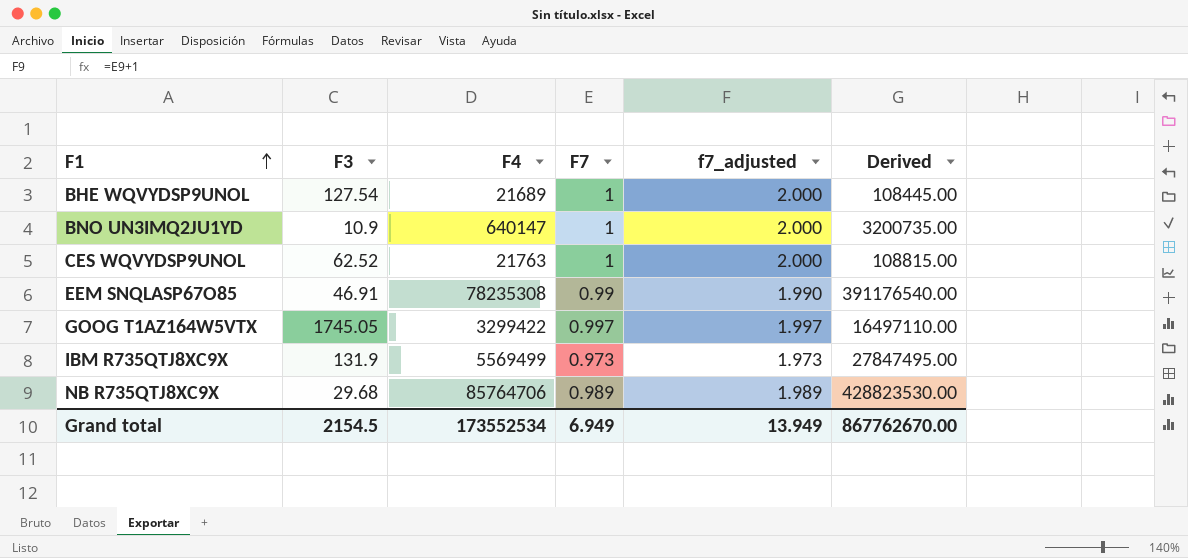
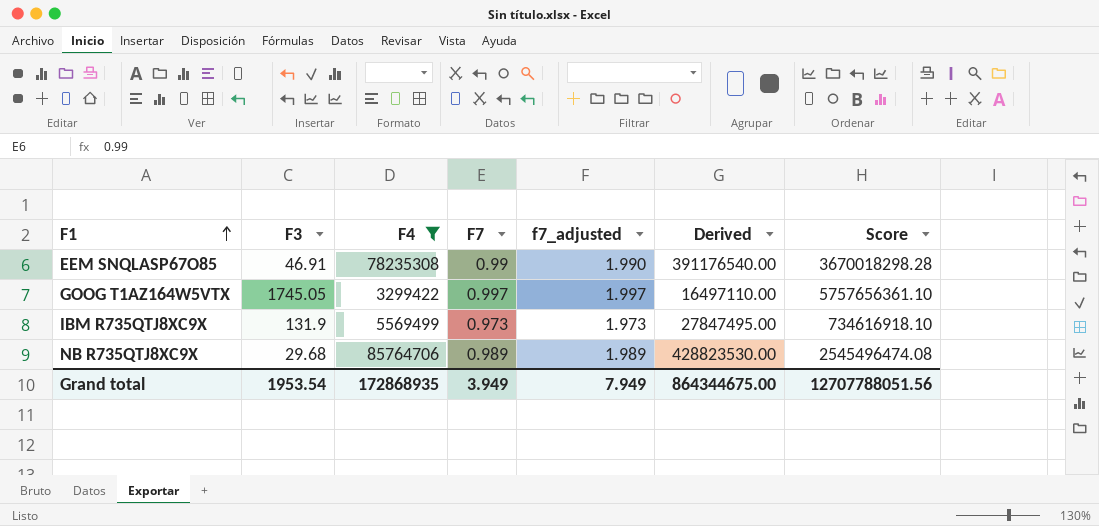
filter: none -> F4 >= 3299422
column Score | formula: none -> [F3] * [F4]
Grand total | F3: 2154.5 -> 1953.54
Grand total | F4: 173552534 -> 172868935
Grand total | F7: 6.949 -> 3.949
Grand total | f7_adjusted: 13.949 -> 7.949
Grand total | Derived: 867762670.00 -> 864344675.00

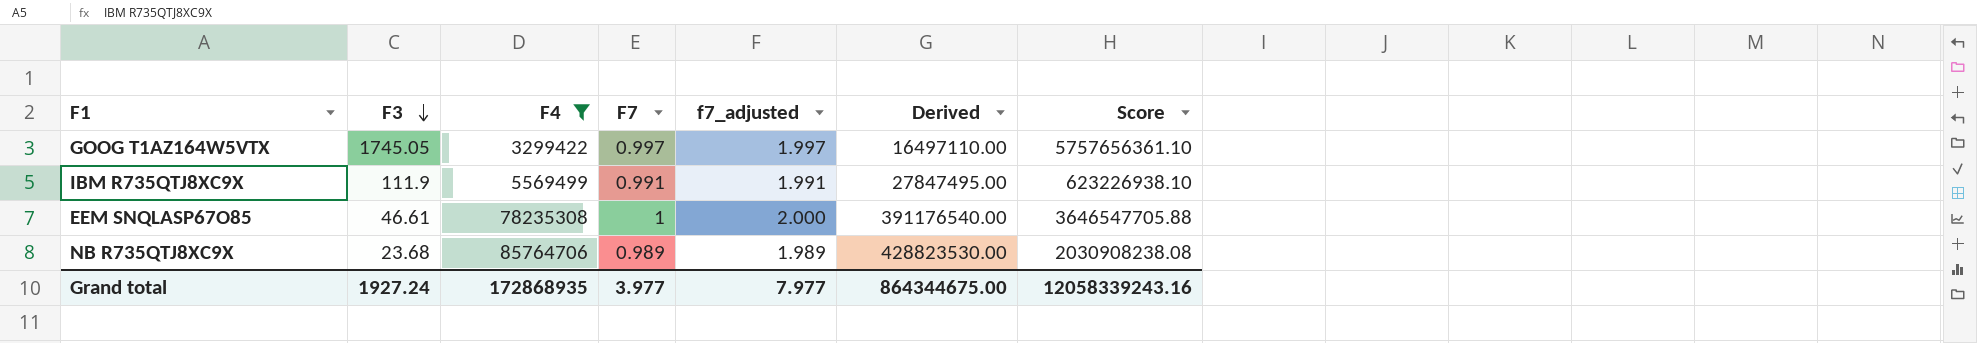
row order: F1 ascending -> F3 descending
IBM R735QTJ8XC9X | F3: 131.9 -> 111.9
IBM R735QTJ8XC9X | F7: 0.973 -> 0.991
IBM R735QTJ8XC9X | f7_adjusted: 1.973 -> 1.991
IBM R735QTJ8XC9X | Score: 734616918.10 -> 623226938.10
EEM SNQLASP67O85 | F3: 46.91 -> 46.61
EEM SNQLASP67O85 | F7: 0.99 -> 1
EEM SNQLASP67O85 | f7_adjusted: 1.990 -> 2.000
EEM SNQLASP67O85 | Score: 3670018298.28 -> 3646547705.88
NB R735QTJ8XC9X | F3: 29.68 -> 23.68
NB R735QTJ8XC9X | Score: 2545496474.08 -> 2030908238.08
Grand total | F3: 1953.54 -> 1927.24
Grand total | F7: 3.949 -> 3.977
Grand total | f7_adjusted: 7.949 -> 7.977
Grand total | Score: 12707788051.56 -> 12058339243.16

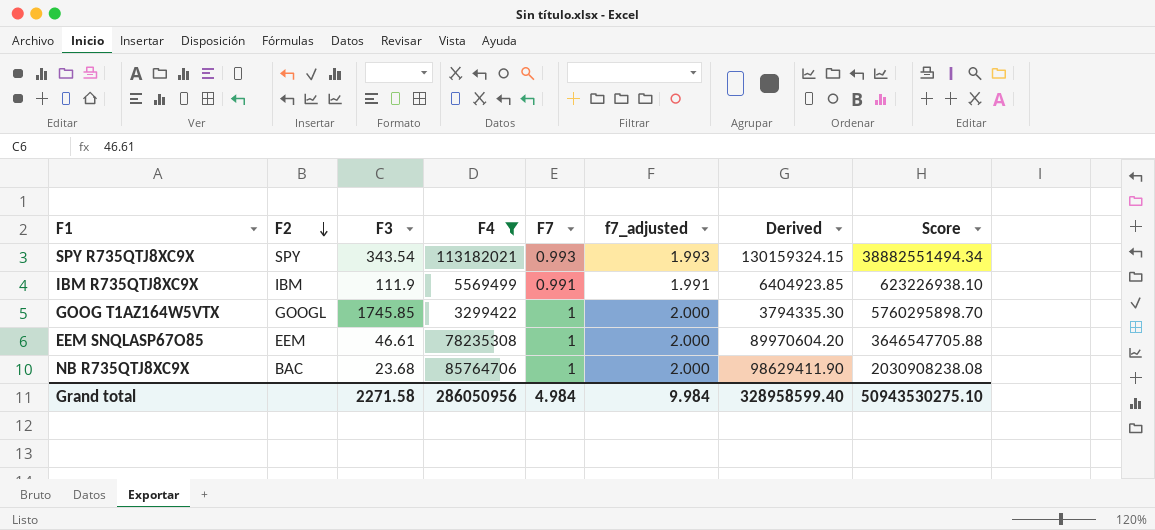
row order: F3 descending -> F2 descending
column F2 | position: none -> 2
column Derived | formula: [F4] * 5 -> [F4] * 1.15
row SPY R735QTJ8XC9X: none -> SPY | 343.54 | 113182021 | 0.993 | 1.993 | 130159324.15 | 38882551494.34
GOOG T1AZ164W5VTX | F3: 1745.05 -> 1745.85
GOOG T1AZ164W5VTX | F7: 0.997 -> 1
GOOG T1AZ164W5VTX | f7_adjusted: 1.997 -> 2.000
GOOG T1AZ164W5VTX | Score: 5757656361.10 -> 5760295898.70
NB R735QTJ8XC9X | F7: 0.989 -> 1
NB R735QTJ8XC9X | f7_adjusted: 1.989 -> 2.000
Grand total | F3: 1927.24 -> 2271.58
Grand total | F4: 172868935 -> 286050956
Grand total | F7: 3.977 -> 4.984
Grand total | f7_adjusted: 7.977 -> 9.984
Grand total | Derived: 864344675.00 -> 328958599.40
Grand total | Score: 12058339243.16 -> 50943530275.10

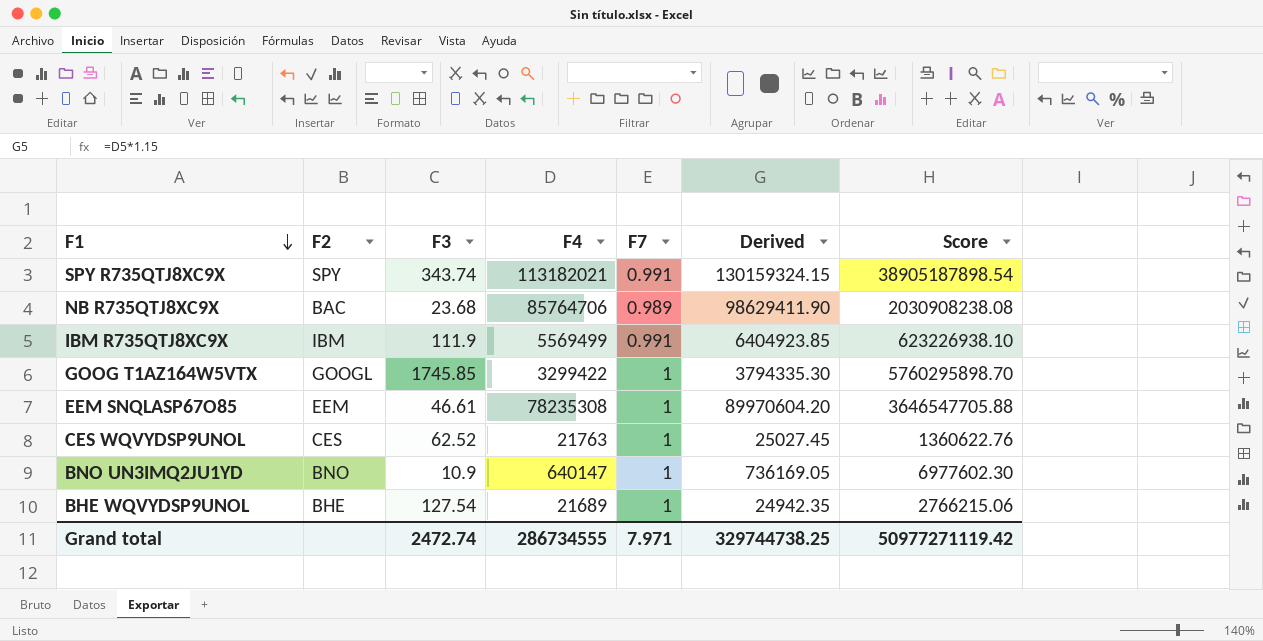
filter: F4 >= 3299422 -> none
row order: F2 descending -> F1 descending
column f7_adjusted | formula: [F7] + 1 -> none
SPY R735QTJ8XC9X | F3: 343.54 -> 343.74
SPY R735QTJ8XC9X | F7: 0.993 -> 0.991
SPY R735QTJ8XC9X | Score: 38882551494.34 -> 38905187898.54
NB R735QTJ8XC9X | F7: 1 -> 0.989
Grand total | F3: 2271.58 -> 2472.74
Grand total | F4: 286050956 -> 286734555
Grand total | F7: 4.984 -> 7.971
Grand total | Derived: 328958599.40 -> 329744738.25
Grand total | Score: 50943530275.10 -> 50977271119.42

